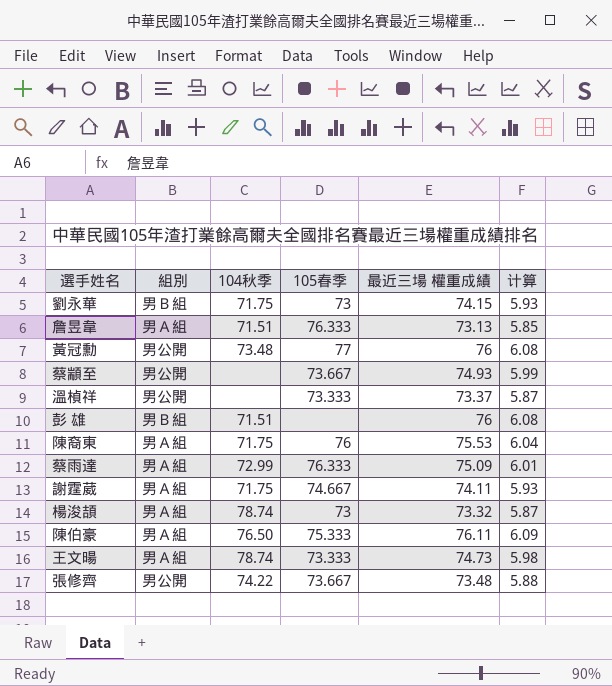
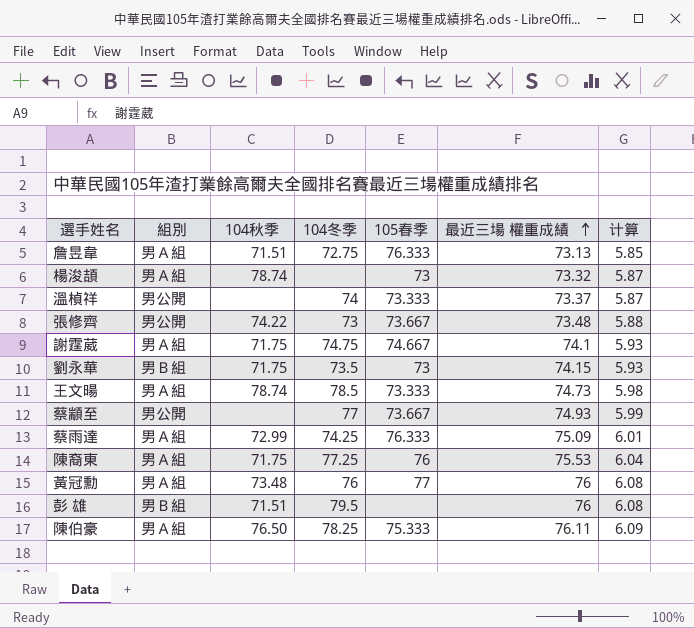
row order: none -> 最近三場 權重成績 ascending
column 104冬季 | position: none -> 4
謝霆葳 | 最近三場 權重成績: 74.11 -> 74.1
黃冠勳 | 組別: 男公開 -> 男Ａ組

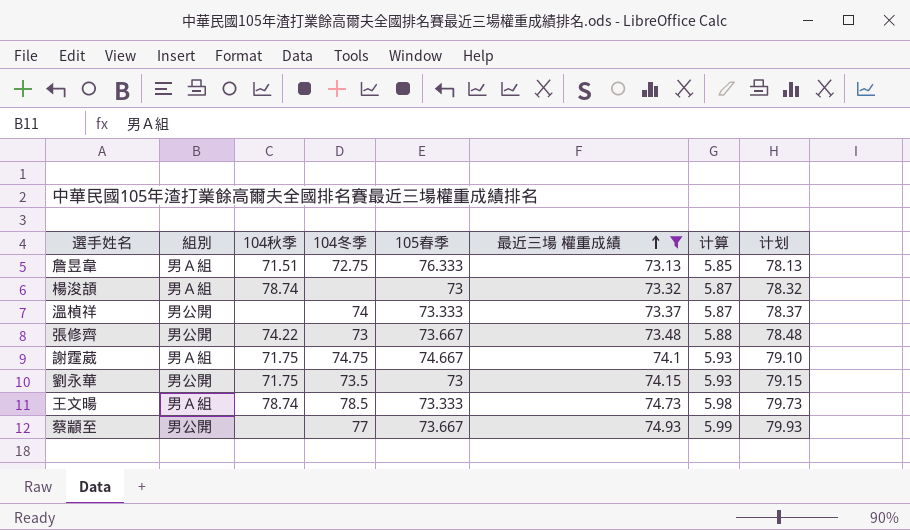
filter: none -> 最近三場 權重成績 <= 74.93
column 计划 | formula: none -> [最近三場 權重成績] + 5
劉永華 | 組別: 男Ｂ組 -> 男公開

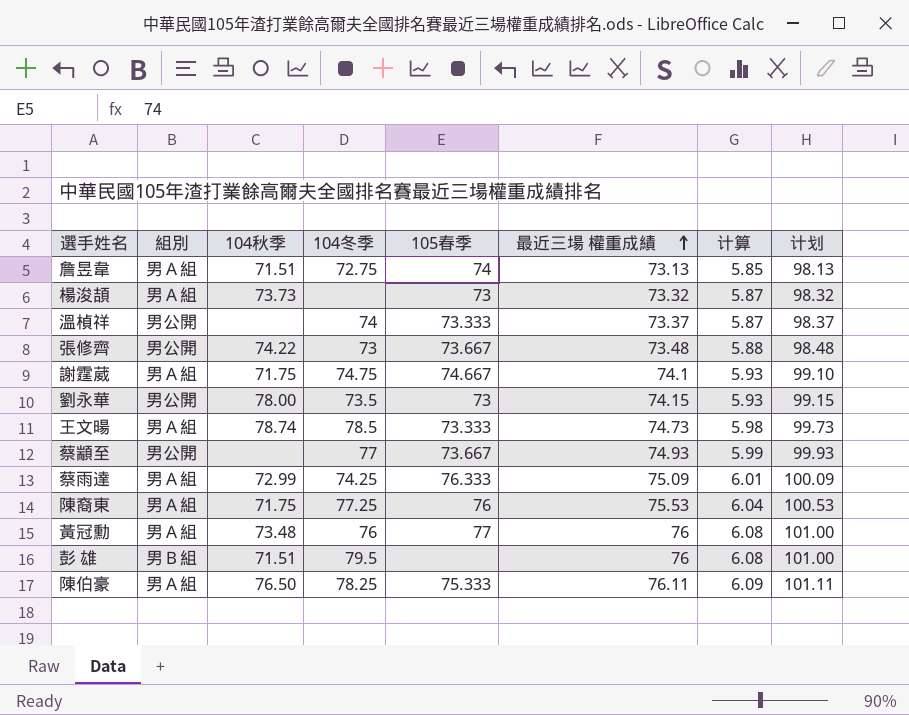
filter: 最近三場 權重成績 <= 74.93 -> none
column 计划 | formula: [最近三場 權重成績] + 5 -> [最近三場 權重成績] + 25
詹昱韋 | 105春季: 76.333 -> 74
楊浚頡 | 104秋季: 78.74 -> 73.73
劉永華 | 104秋季: 71.75 -> 78.00

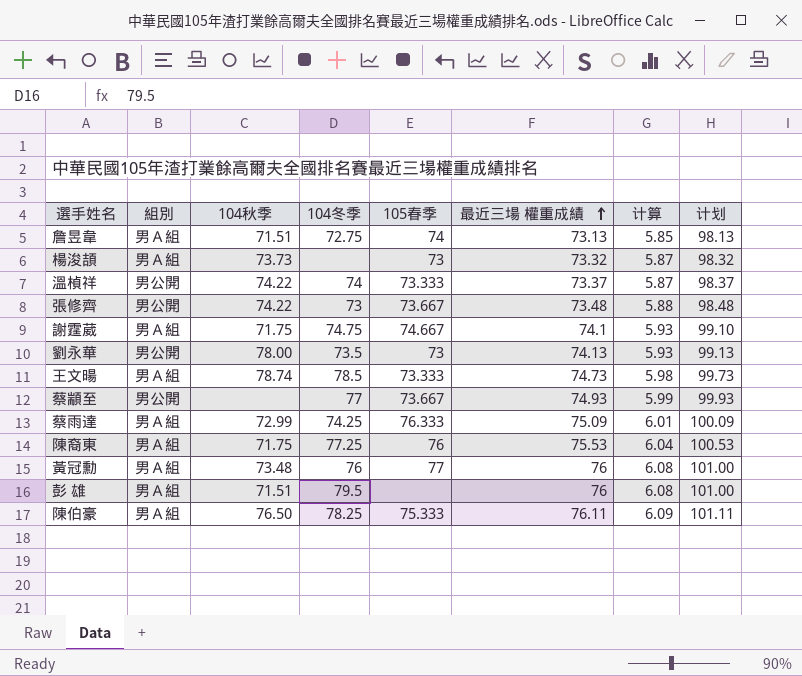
溫楨祥 | 104秋季: none -> 74.22
劉永華 | 最近三場 權重成績: 74.15 -> 74.13
劉永華 | 计划: 99.15 -> 99.13
彭 雄 | 組別: 男Ｂ組 -> 男Ａ組

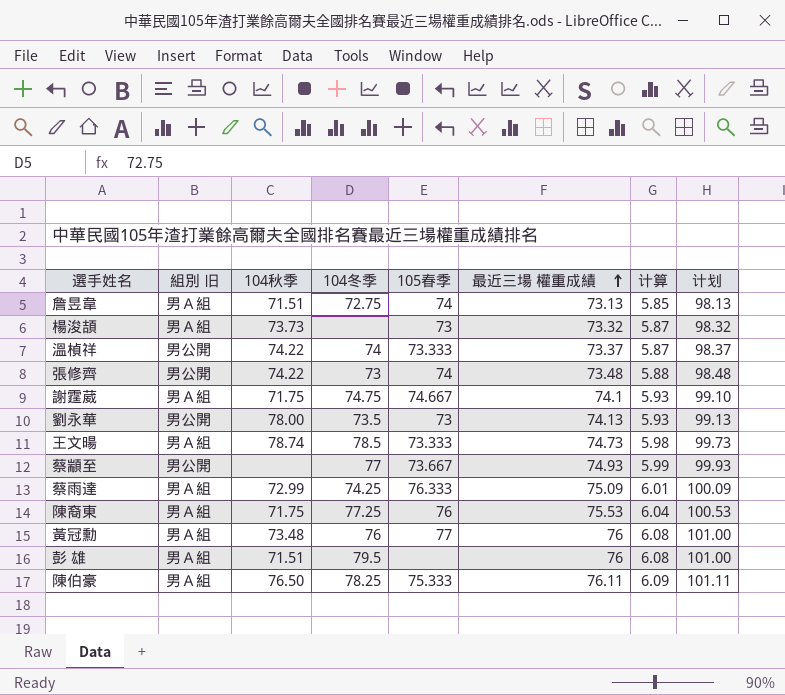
column name: 組別 -> 組別 旧
張修齊 | 105春季: 73.667 -> 74

